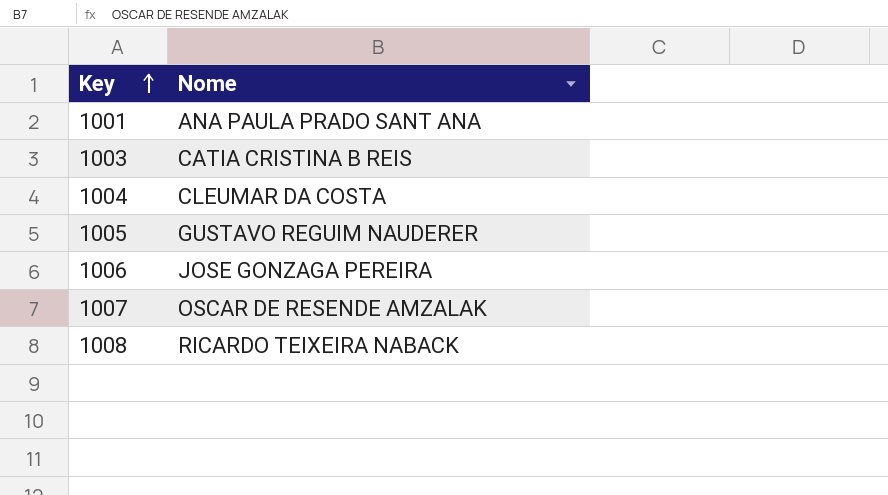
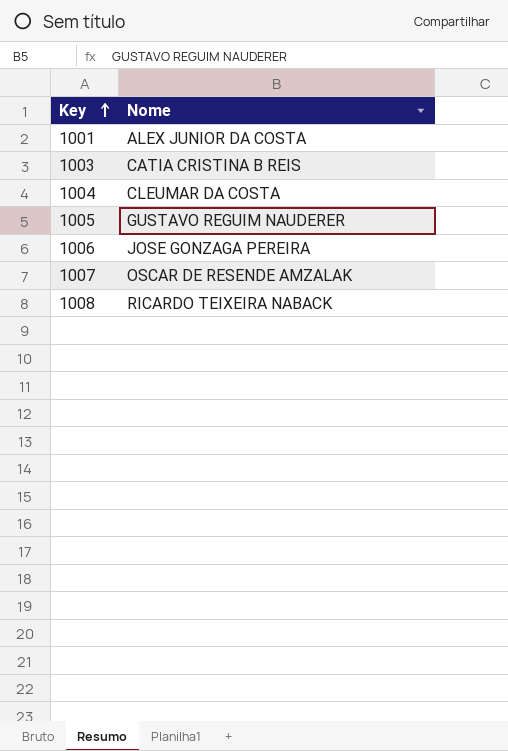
1001 | Nome: ANA PAULA PRADO SANT ANA -> ALEX JUNIOR DA COSTA

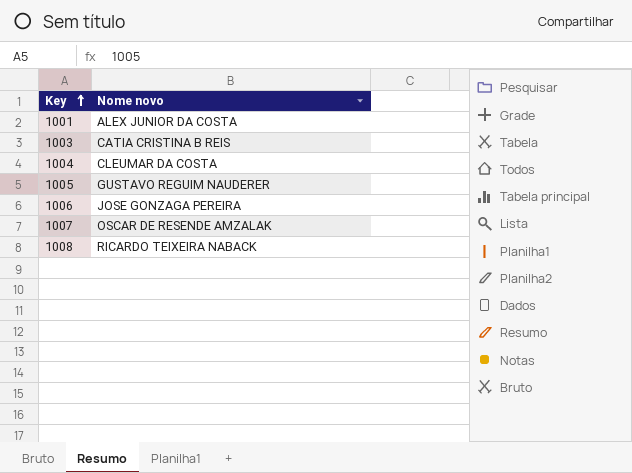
column name: Nome -> Nome novo

